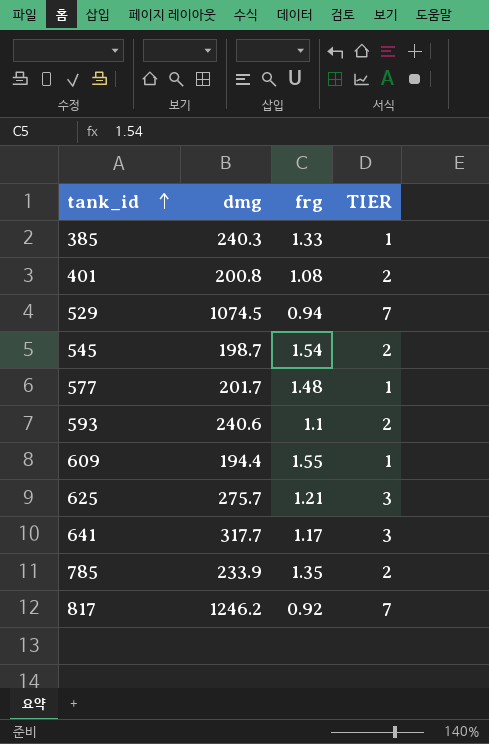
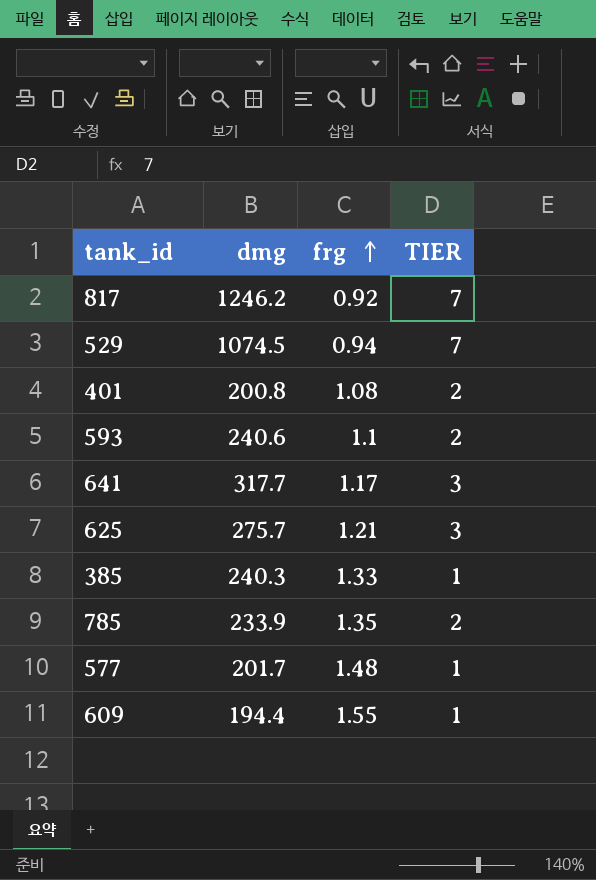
row order: tank_id ascending -> frg ascending
row 545: 198.7 | 1.54 | 2 -> none

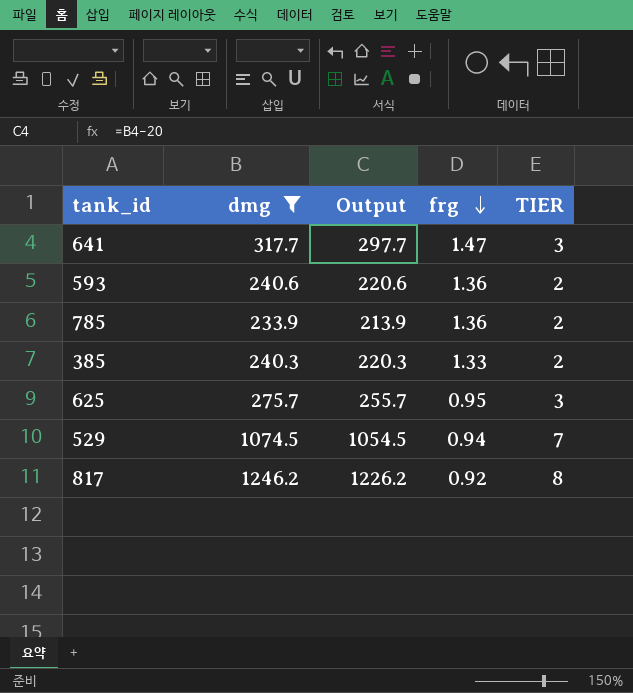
filter: none -> dmg >= 233.9
row order: frg ascending -> frg descending
column Output | formula: none -> [dmg] - 20
641 | frg: 1.17 -> 1.47
593 | frg: 1.1 -> 1.36
785 | frg: 1.35 -> 1.36
385 | TIER: 1 -> 2
625 | frg: 1.21 -> 0.95
817 | TIER: 7 -> 8

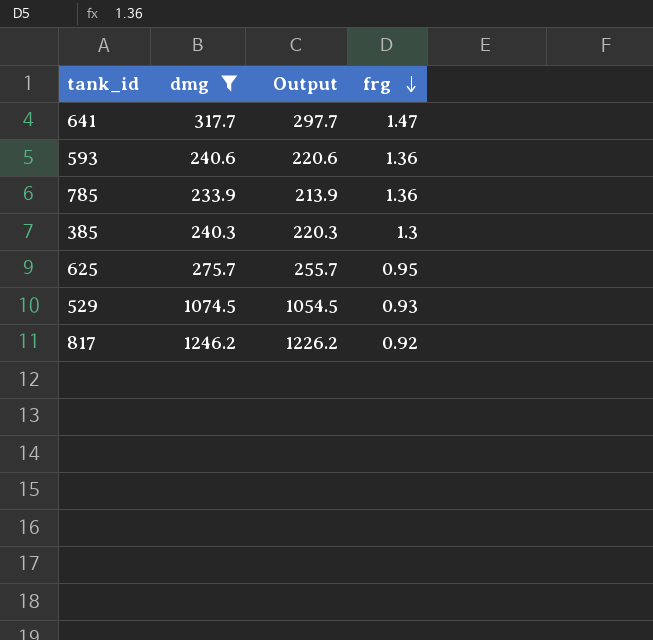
column TIER | position: 5 -> none
385 | frg: 1.33 -> 1.3
529 | frg: 0.94 -> 0.93

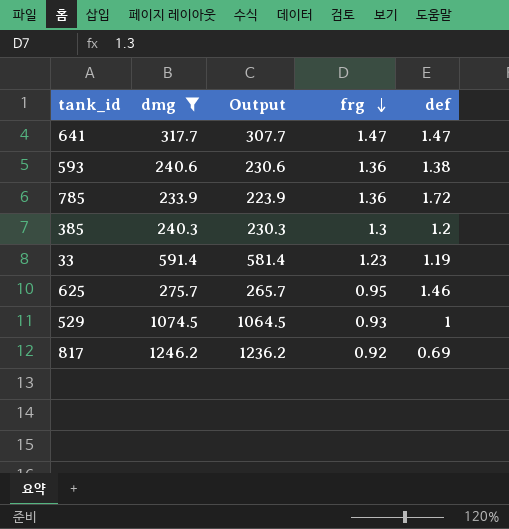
column Output | formula: [dmg] - 20 -> [dmg] - 10
column def | position: none -> 5
row 33: none -> 591.4 | 581.4 | 1.23 | 1.19

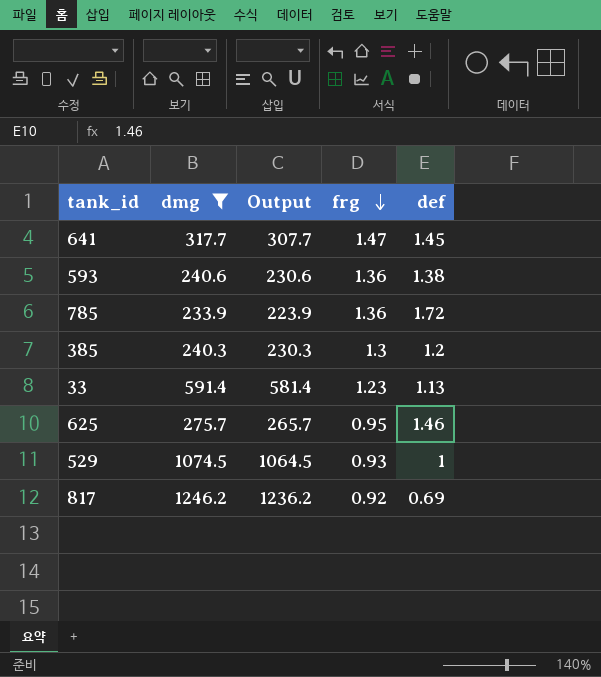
641 | def: 1.47 -> 1.45
33 | def: 1.19 -> 1.13

